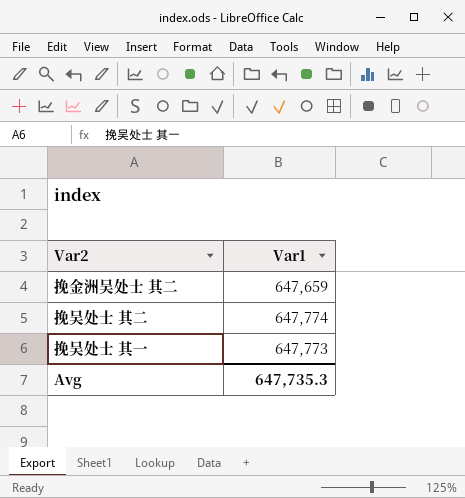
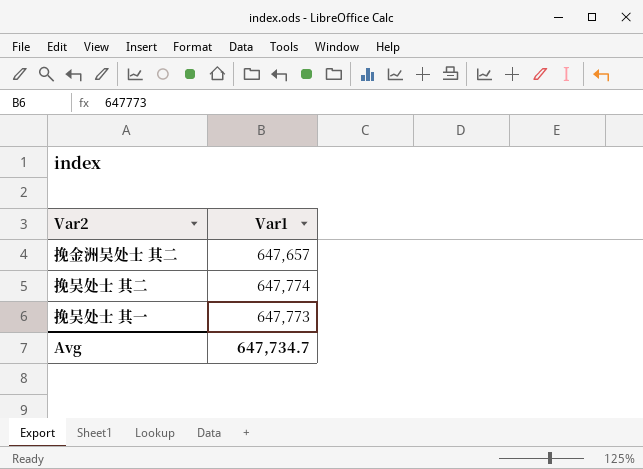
挽金洲吴处士 其二 | Var1: 647,659 -> 647,657
Avg | Var1: 647,735.3 -> 647,734.7

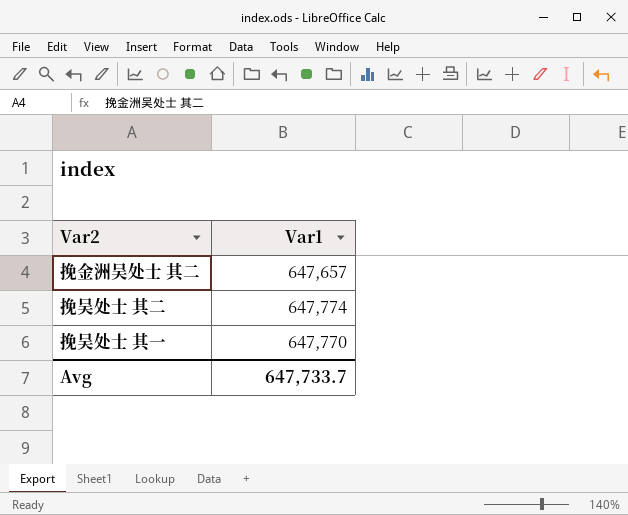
挽吴处士 其一 | Var1: 647,773 -> 647,770
Avg | Var1: 647,734.7 -> 647,733.7

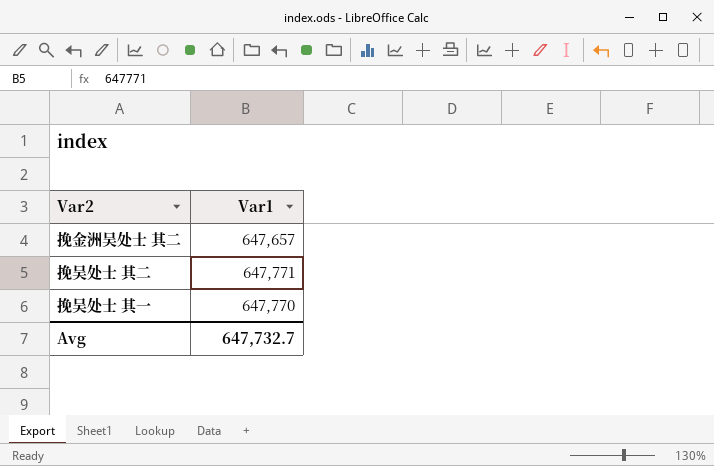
挽吴处士 其二 | Var1: 647,774 -> 647,771
Avg | Var1: 647,733.7 -> 647,732.7

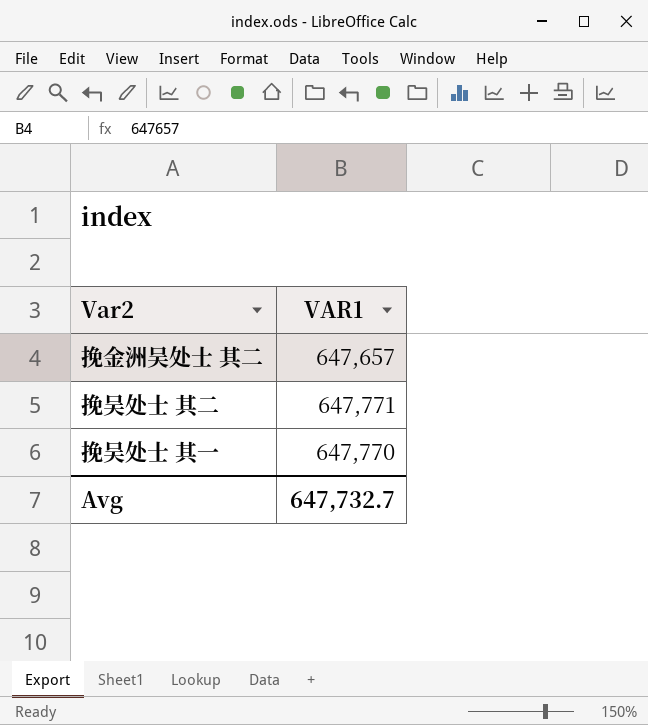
column name: Var1 -> VAR1

